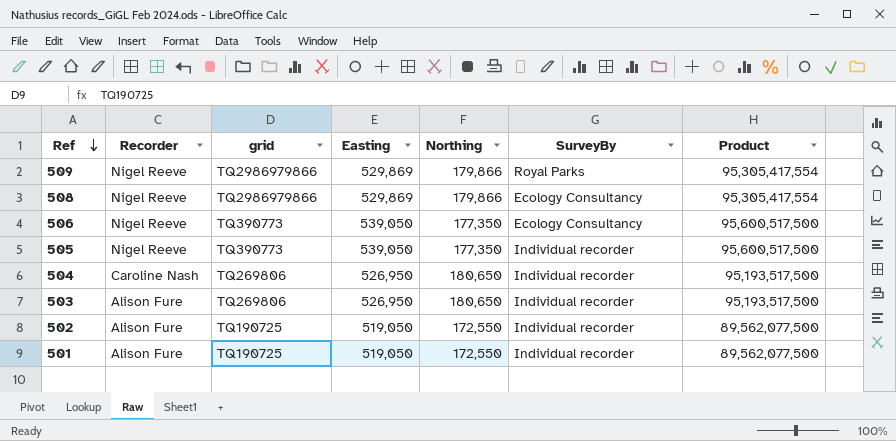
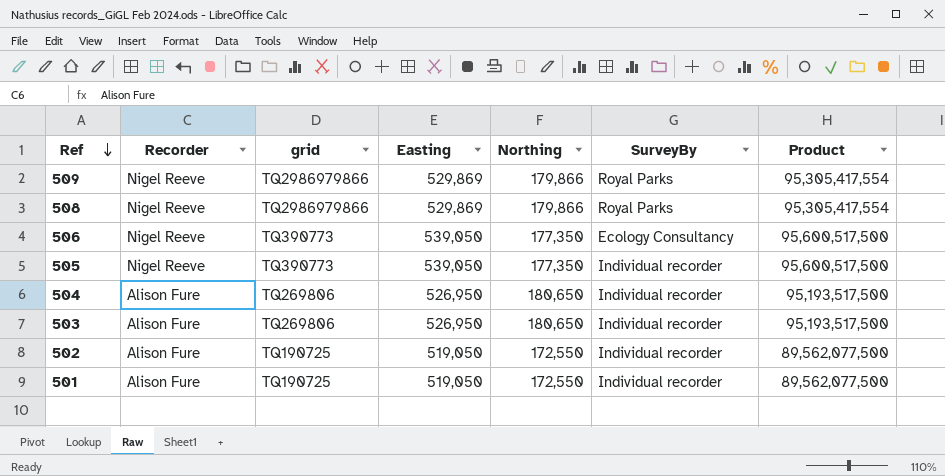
508 | SurveyBy: Ecology Consultancy -> Royal Parks
504 | Recorder: Caroline Nash -> Alison Fure

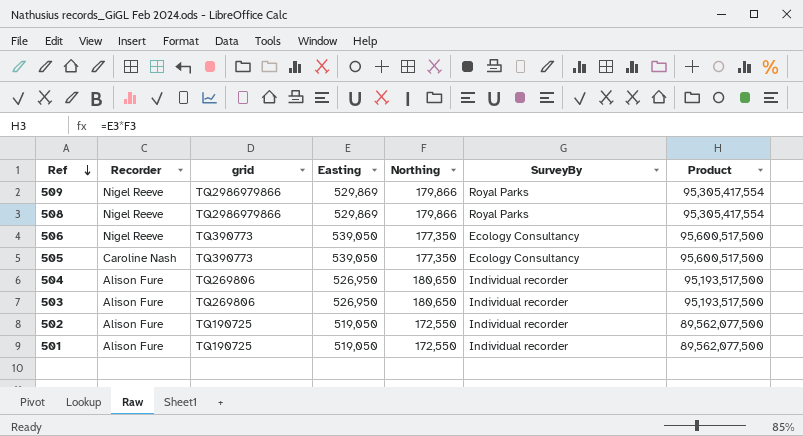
505 | Recorder: Nigel Reeve -> Caroline Nash
505 | SurveyBy: Individual recorder -> Ecology Consultancy

